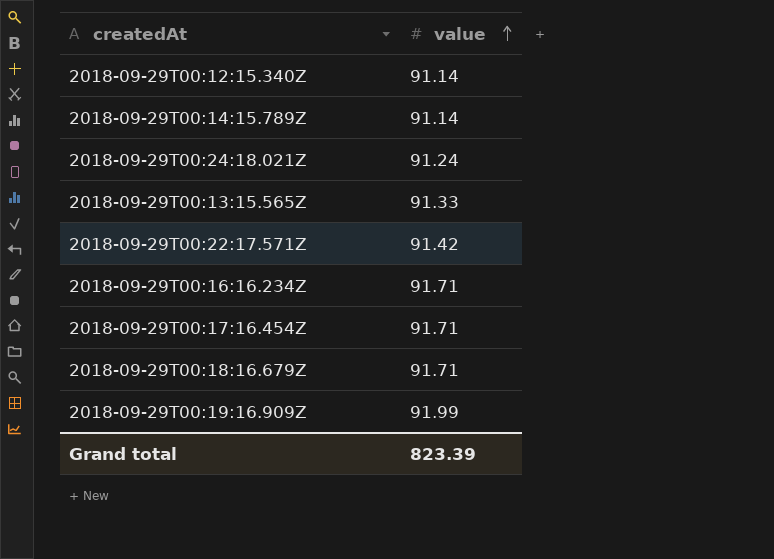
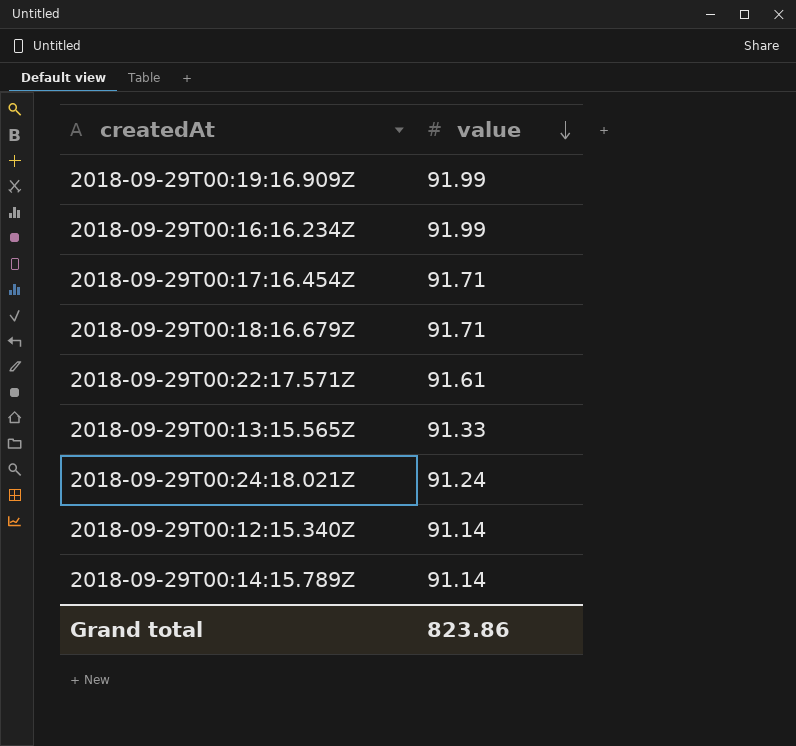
row order: value ascending -> value descending
2018-09-29T00:16:16.234Z | value: 91.71 -> 91.99
2018-09-29T00:22:17.571Z | value: 91.42 -> 91.61
Grand total | value: 823.39 -> 823.86

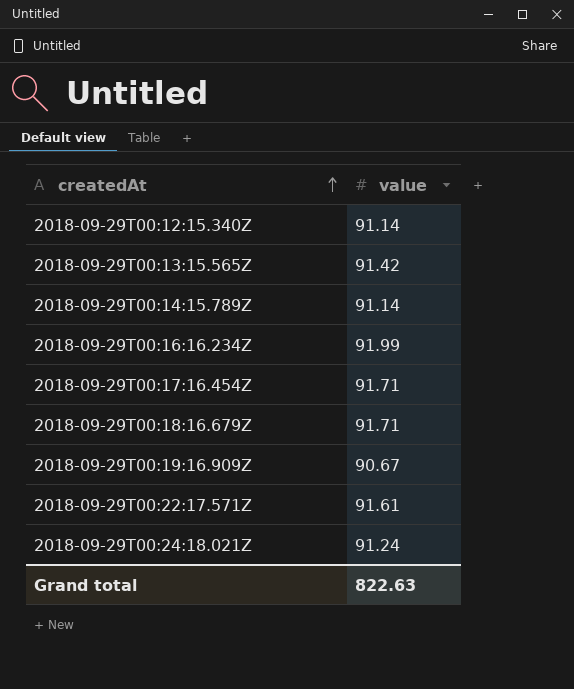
row order: value descending -> createdAt ascending
2018-09-29T00:13:15.565Z | value: 91.33 -> 91.42
2018-09-29T00:19:16.909Z | value: 91.99 -> 90.67
Grand total | value: 823.86 -> 822.63

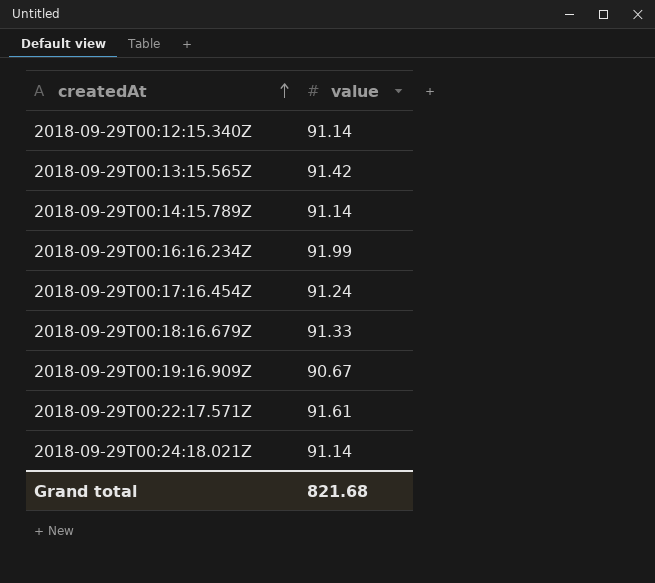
2018-09-29T00:17:16.454Z | value: 91.71 -> 91.24
2018-09-29T00:18:16.679Z | value: 91.71 -> 91.33
2018-09-29T00:24:18.021Z | value: 91.24 -> 91.14
Grand total | value: 822.63 -> 821.68

